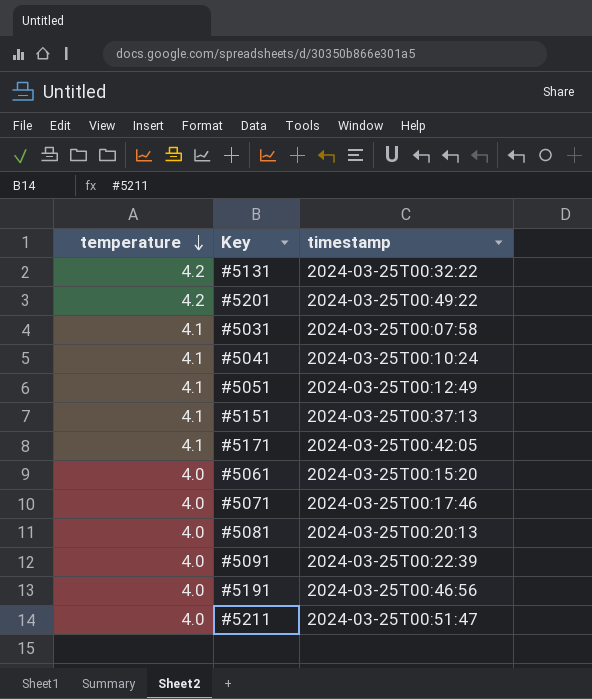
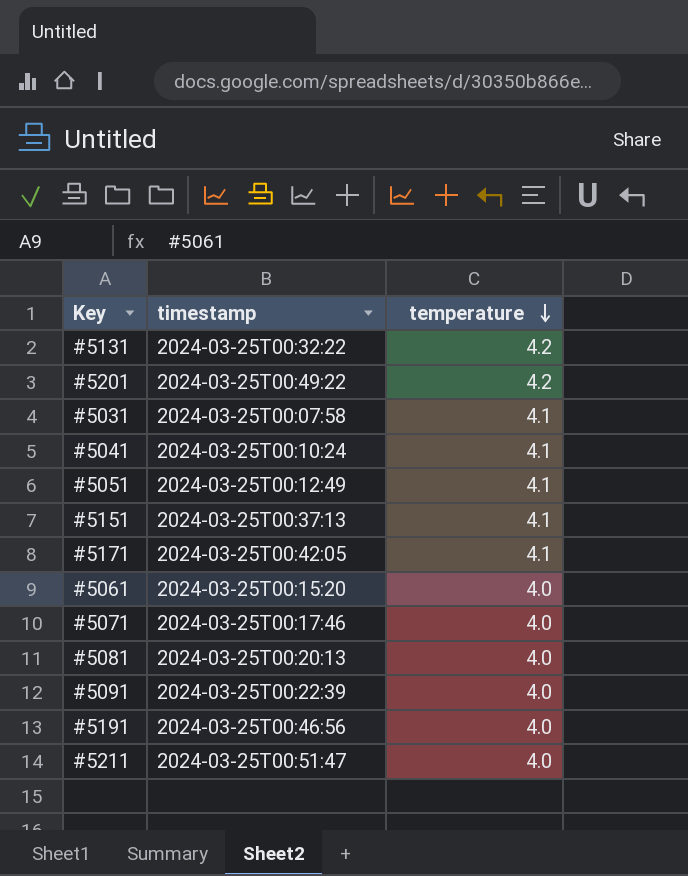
column temperature | position: 1 -> 3

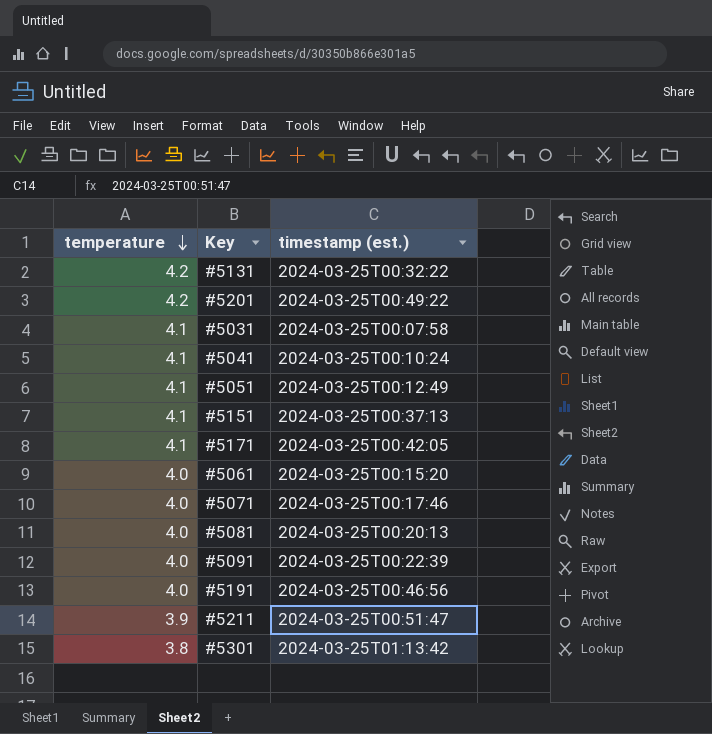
column temperature | position: 3 -> 1
column name: timestamp -> timestamp (est.)
#5211 | temperature: 4.0 -> 3.9
row #5301: none -> 3.8 | 2024-03-25T01:13:42

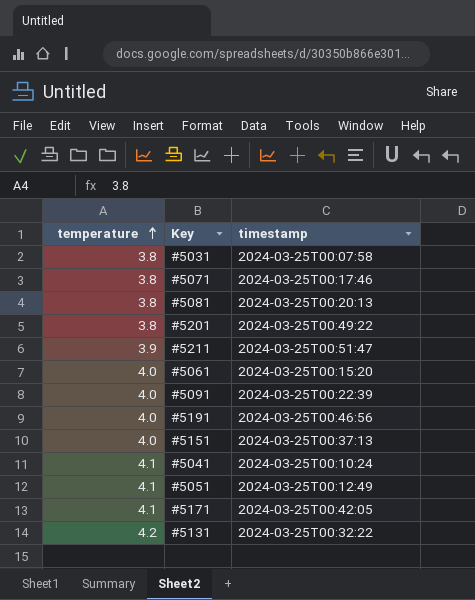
row order: temperature descending -> temperature ascending
column name: timestamp (est.) -> timestamp
row #5301: 3.8 | 2024-03-25T01:13:42 -> none
#5031 | temperature: 4.1 -> 3.8
#5071 | temperature: 4.0 -> 3.8
#5081 | temperature: 4.0 -> 3.8
#5201 | temperature: 4.2 -> 3.8
#5151 | temperature: 4.1 -> 4.0

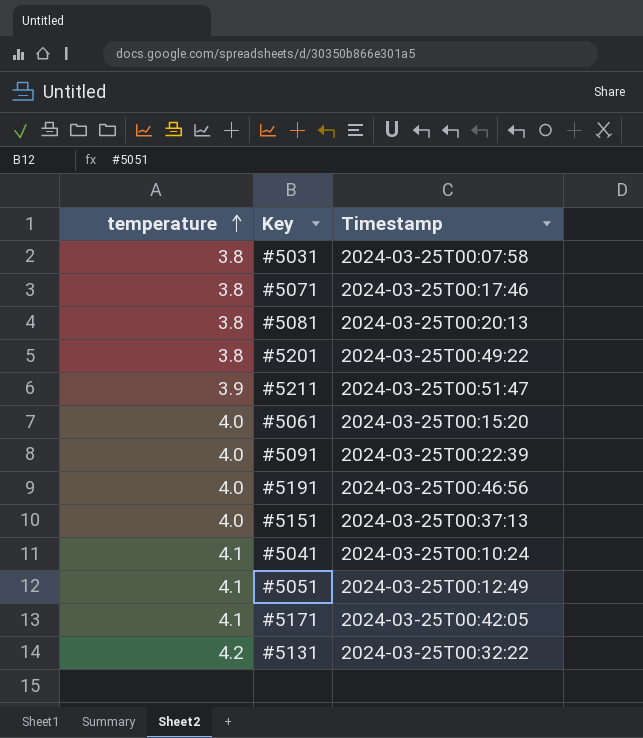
column name: timestamp -> Timestamp

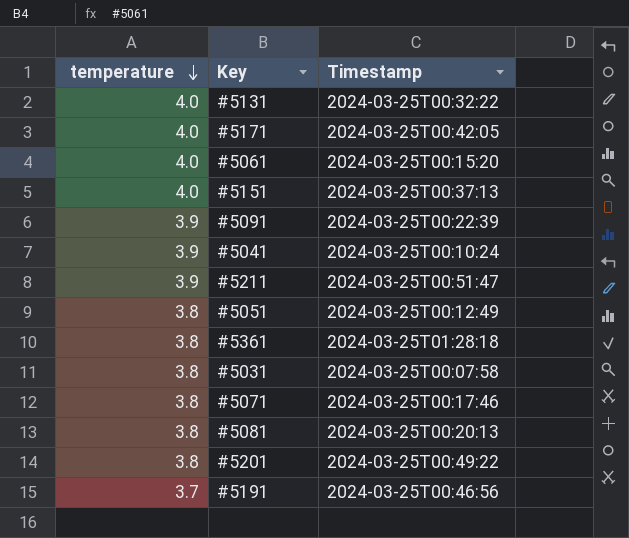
row order: temperature ascending -> temperature descending
#5131 | temperature: 4.2 -> 4.0
#5171 | temperature: 4.1 -> 4.0
#5091 | temperature: 4.0 -> 3.9
#5041 | temperature: 4.1 -> 3.9
#5051 | temperature: 4.1 -> 3.8
row #5361: none -> 3.8 | 2024-03-25T01:28:18
#5191 | temperature: 4.0 -> 3.7

